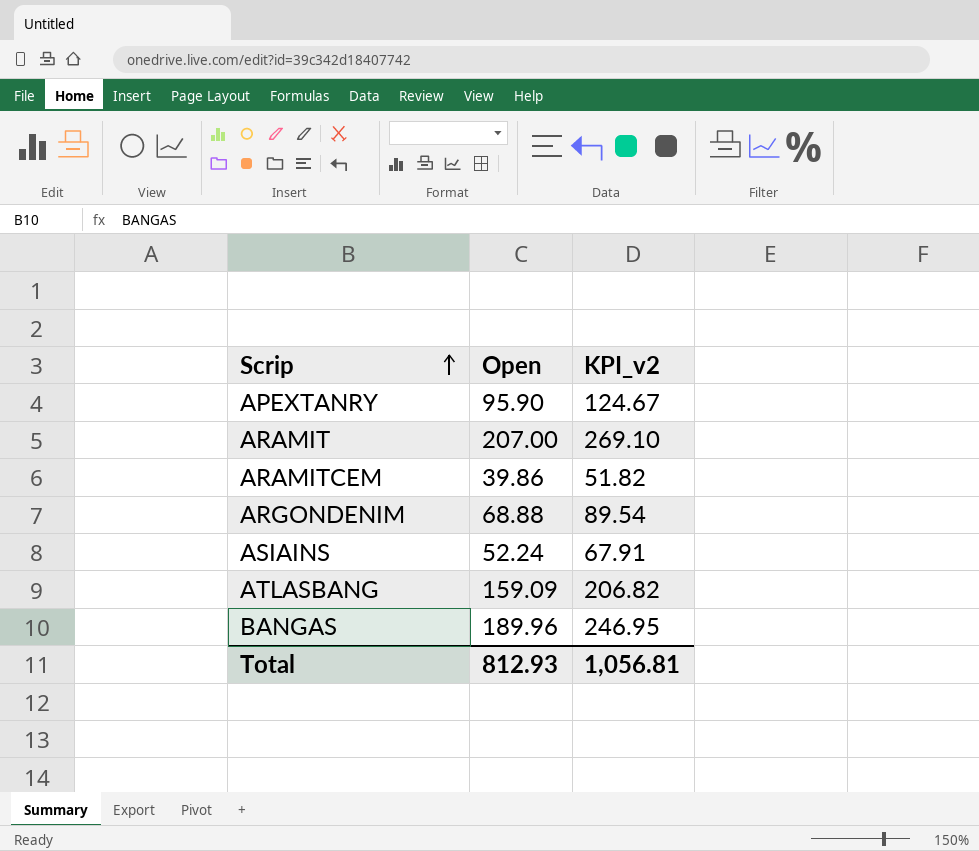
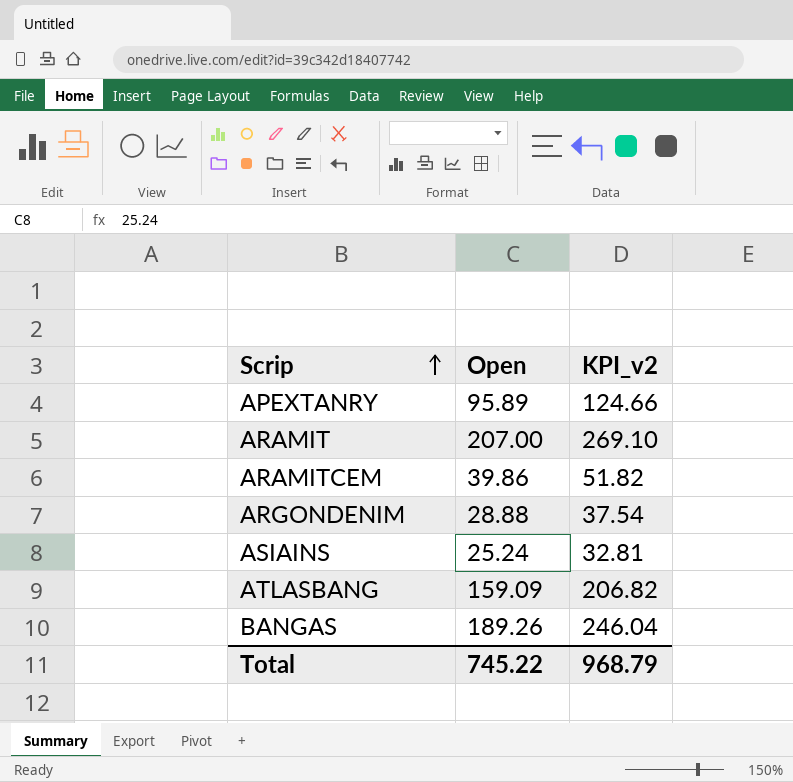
APEXTANRY | Open: 95.90 -> 95.89
APEXTANRY | KPI_v2: 124.67 -> 124.66
ARGONDENIM | Open: 68.88 -> 28.88
ARGONDENIM | KPI_v2: 89.54 -> 37.54
ASIAINS | Open: 52.24 -> 25.24
ASIAINS | KPI_v2: 67.91 -> 32.81
BANGAS | Open: 189.96 -> 189.26
BANGAS | KPI_v2: 246.95 -> 246.04
Total | Open: 812.93 -> 745.22
Total | KPI_v2: 1,056.81 -> 968.79

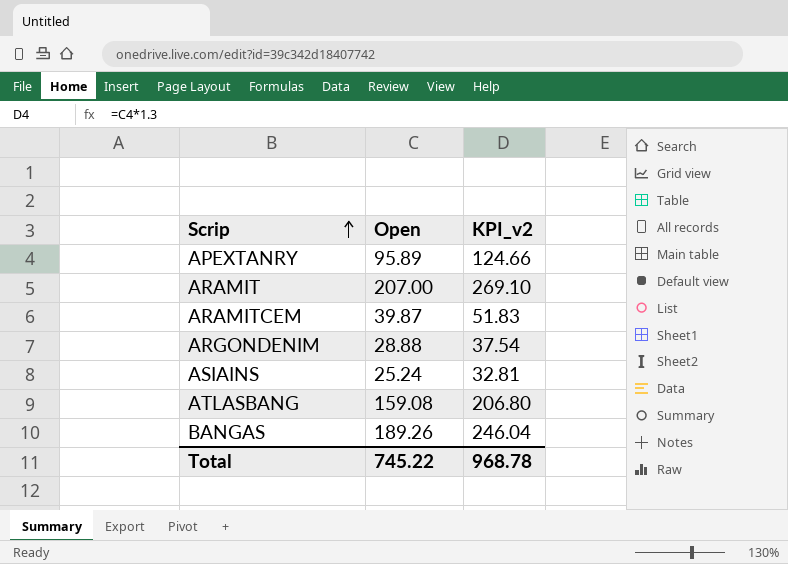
ARAMITCEM | Open: 39.86 -> 39.87
ARAMITCEM | KPI_v2: 51.82 -> 51.83
ATLASBANG | Open: 159.09 -> 159.08
ATLASBANG | KPI_v2: 206.82 -> 206.80
Total | KPI_v2: 968.79 -> 968.78

